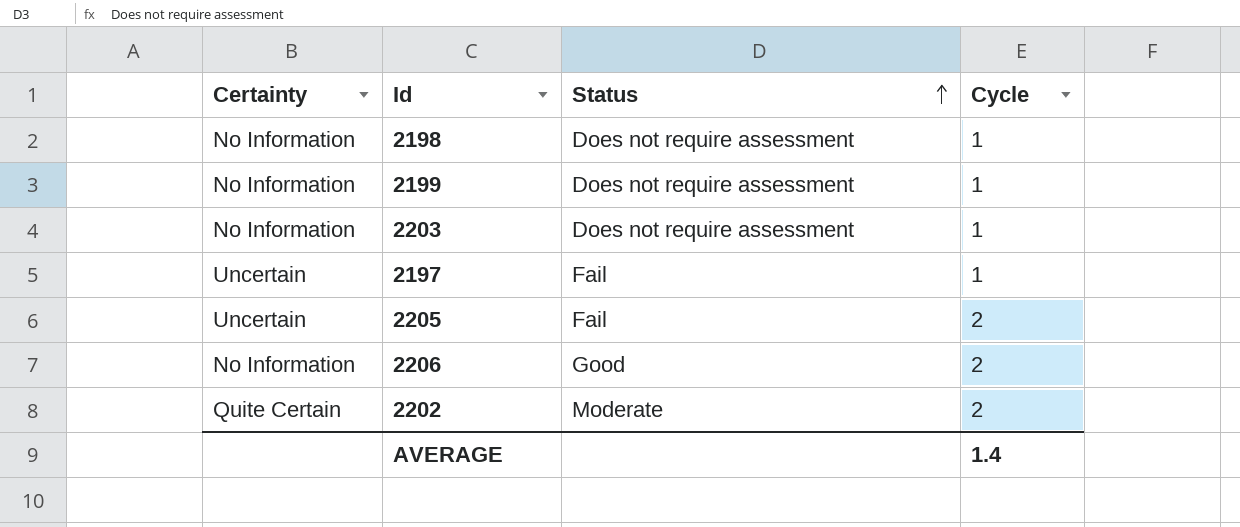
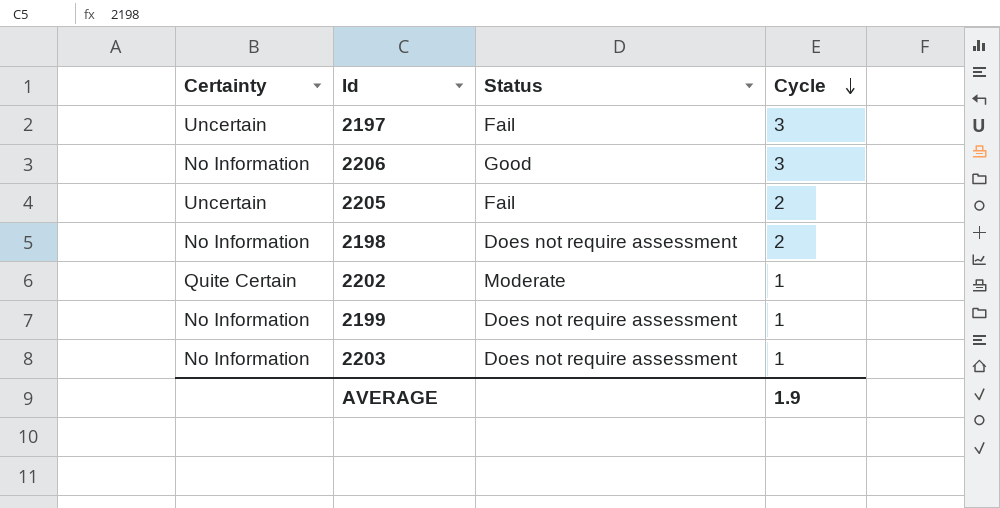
row order: Status ascending -> Cycle descending
2197 | Cycle: 1 -> 3
2206 | Cycle: 2 -> 3
2198 | Cycle: 1 -> 2
2202 | Cycle: 2 -> 1
AVERAGE | Cycle: 1.4 -> 1.9

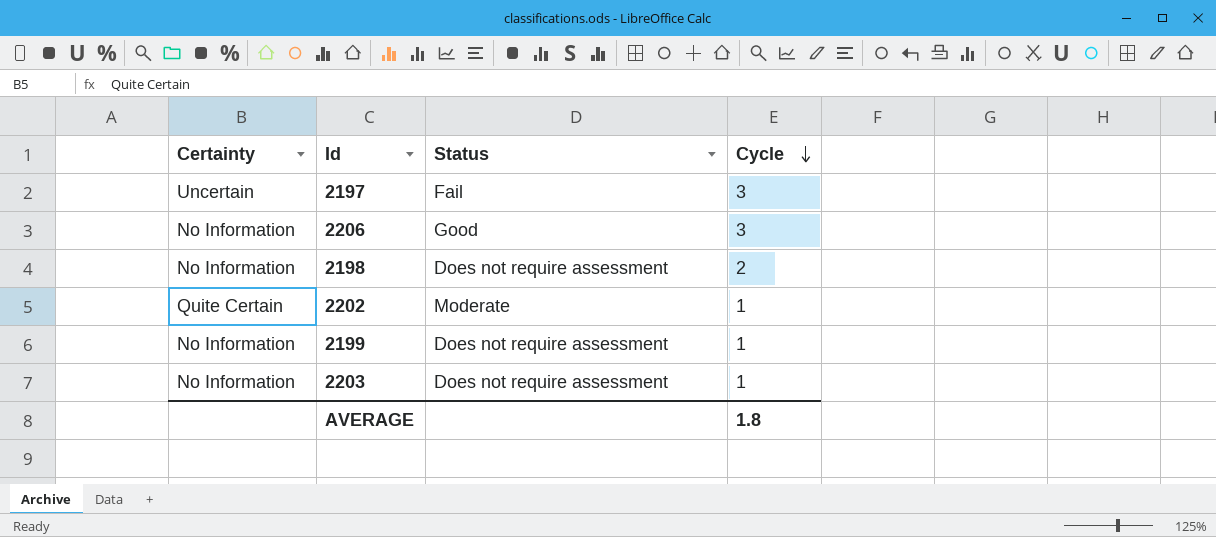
row 2205: Uncertain | Fail | 2 -> none
AVERAGE | Cycle: 1.9 -> 1.8

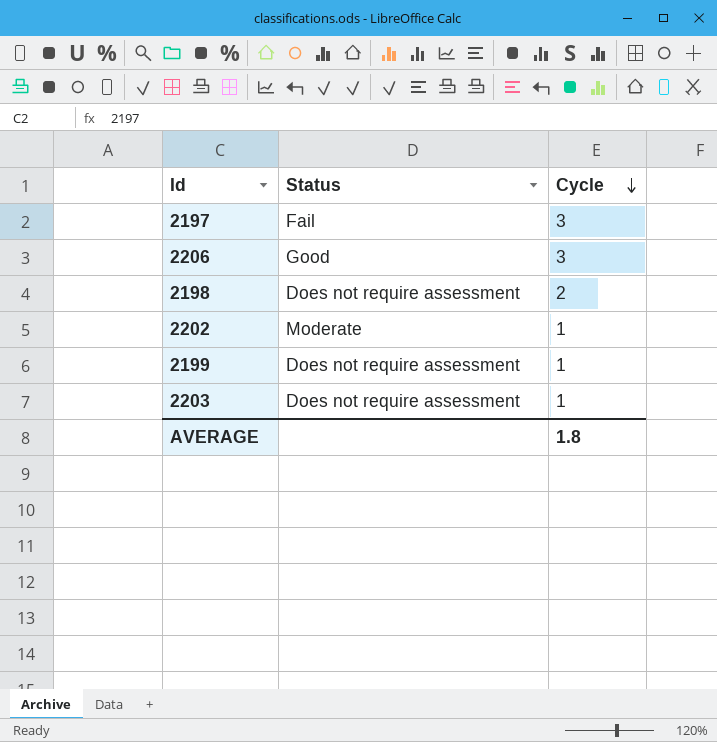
column Certainty | position: 1 -> none

